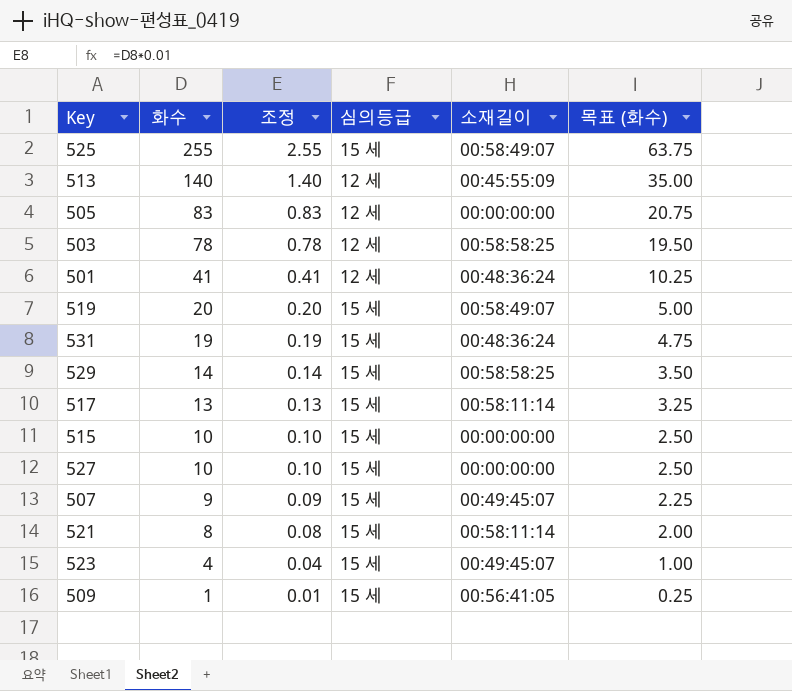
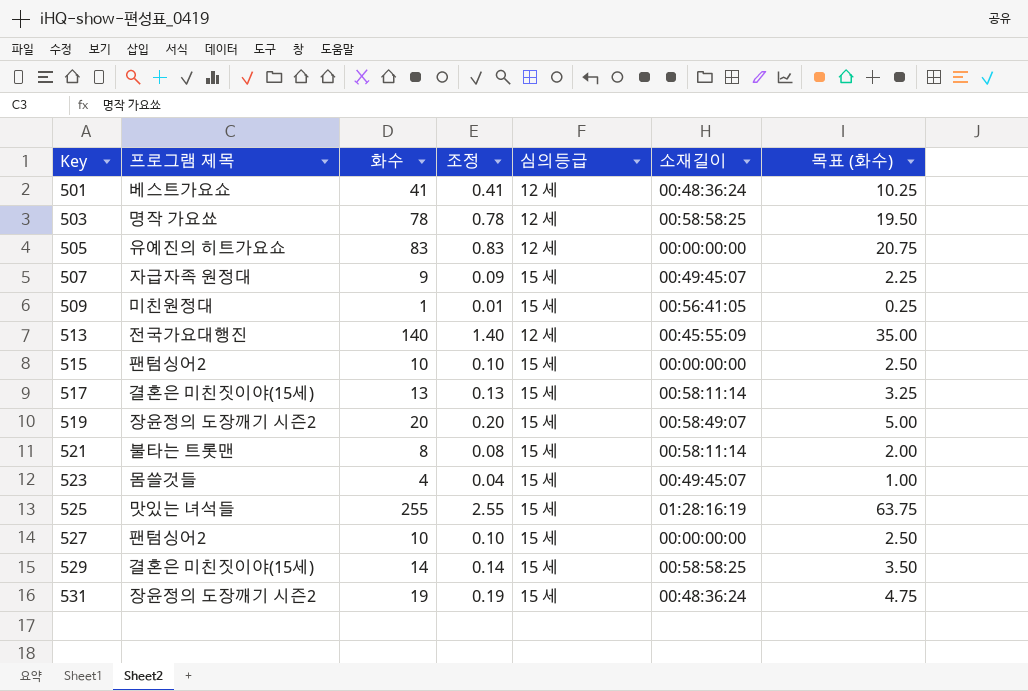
row order: 화수 descending -> Key ascending
column 프로그램 제목 | position: none -> 2
525 | 소재길이: 00:58:49:07 -> 01:28:16:19

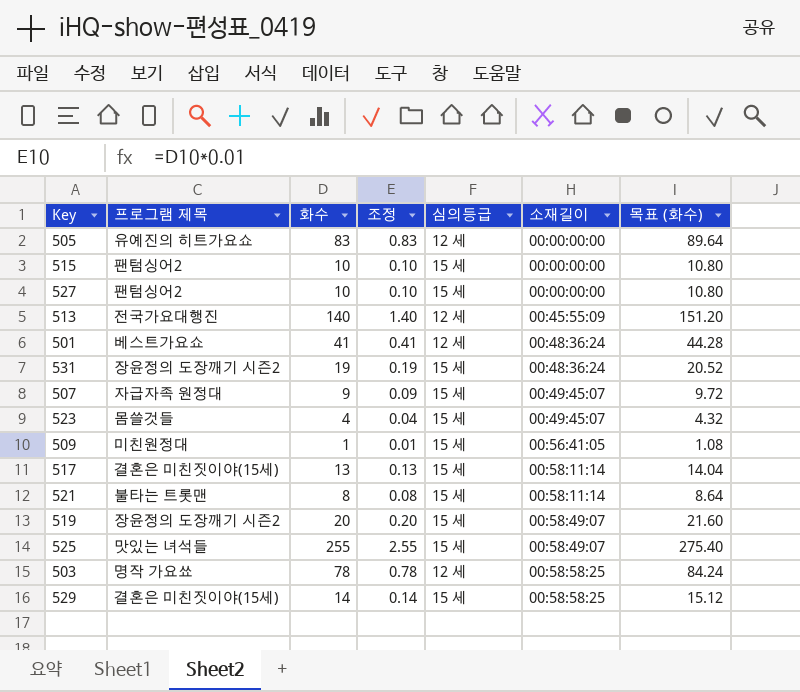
row order: Key ascending -> 소재길이 ascending
column 목표 (화수) | formula: [화수] * 0.25 -> [화수] * 1.08
525 | 소재길이: 01:28:16:19 -> 00:58:49:07

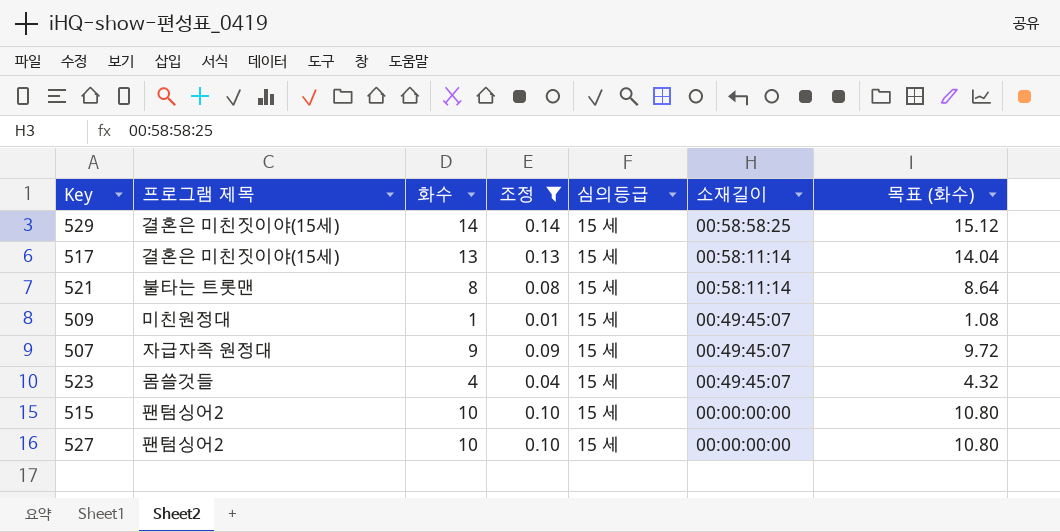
filter: none -> 조정 <= 0.14
row order: 소재길이 ascending -> 소재길이 descending
509 | 소재길이: 00:56:41:05 -> 00:49:45:07

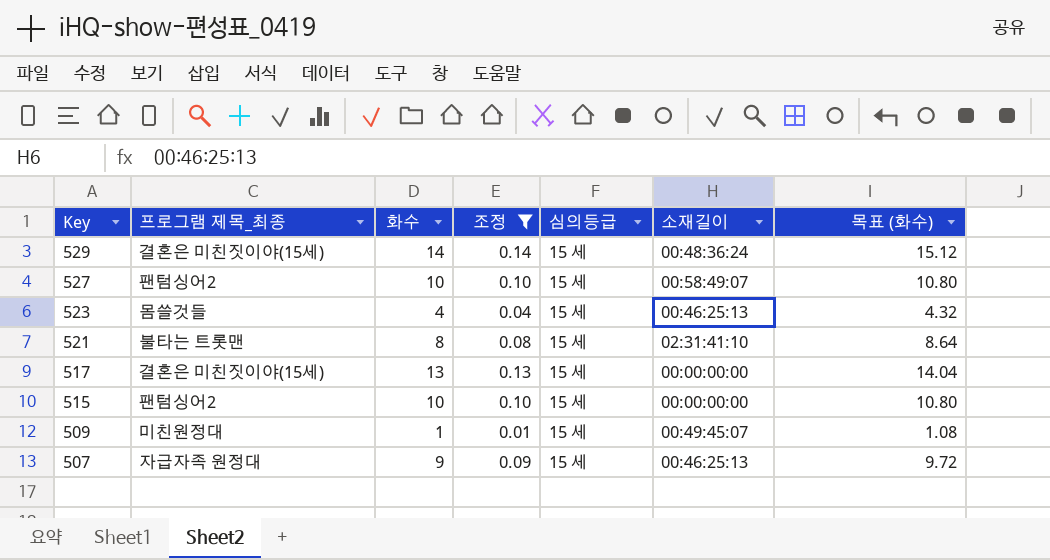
row order: 소재길이 descending -> Key descending
column name: 프로그램 제목 -> 프로그램 제목_최종
529 | 소재길이: 00:58:58:25 -> 00:48:36:24
527 | 소재길이: 00:00:00:00 -> 00:58:49:07
523 | 소재길이: 00:49:45:07 -> 00:46:25:13
521 | 소재길이: 00:58:11:14 -> 02:31:41:10
517 | 소재길이: 00:58:11:14 -> 00:00:00:00
507 | 소재길이: 00:49:45:07 -> 00:46:25:13

